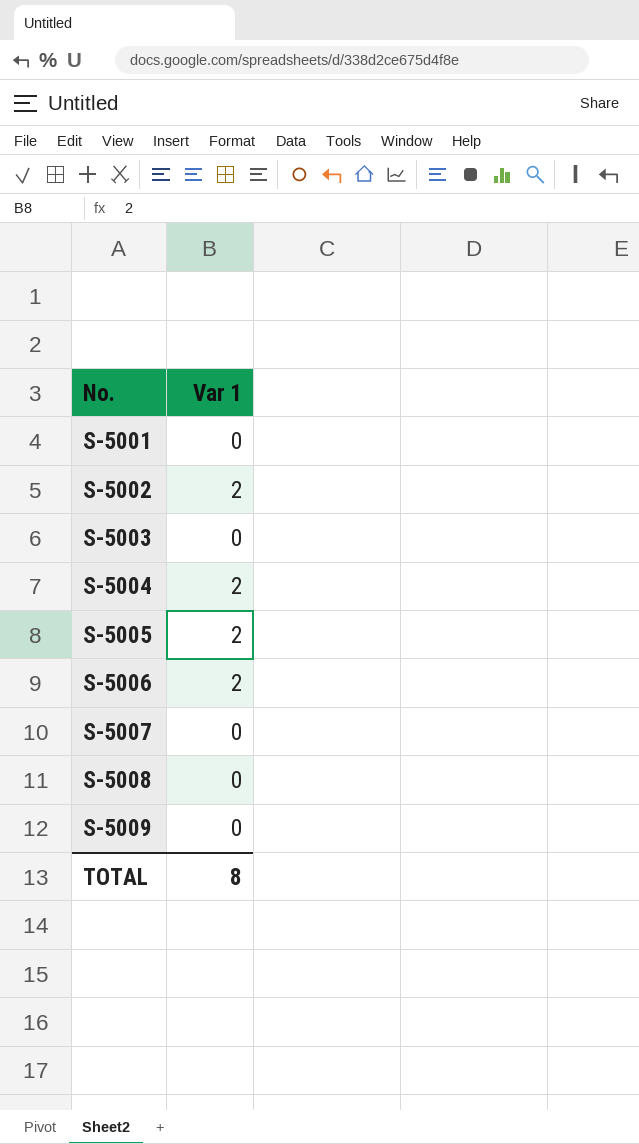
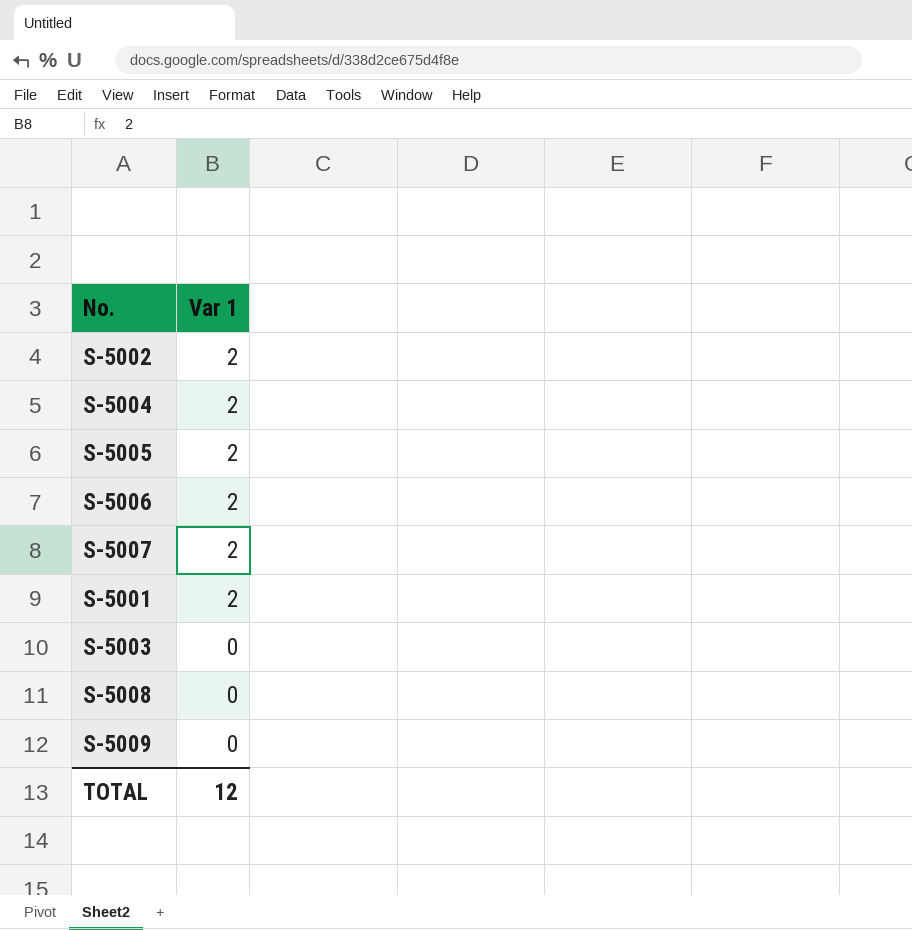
row order: No. ascending -> Var 1 descending
S-5007 | Var 1: 0 -> 2
S-5001 | Var 1: 0 -> 2
TOTAL | Var 1: 8 -> 12

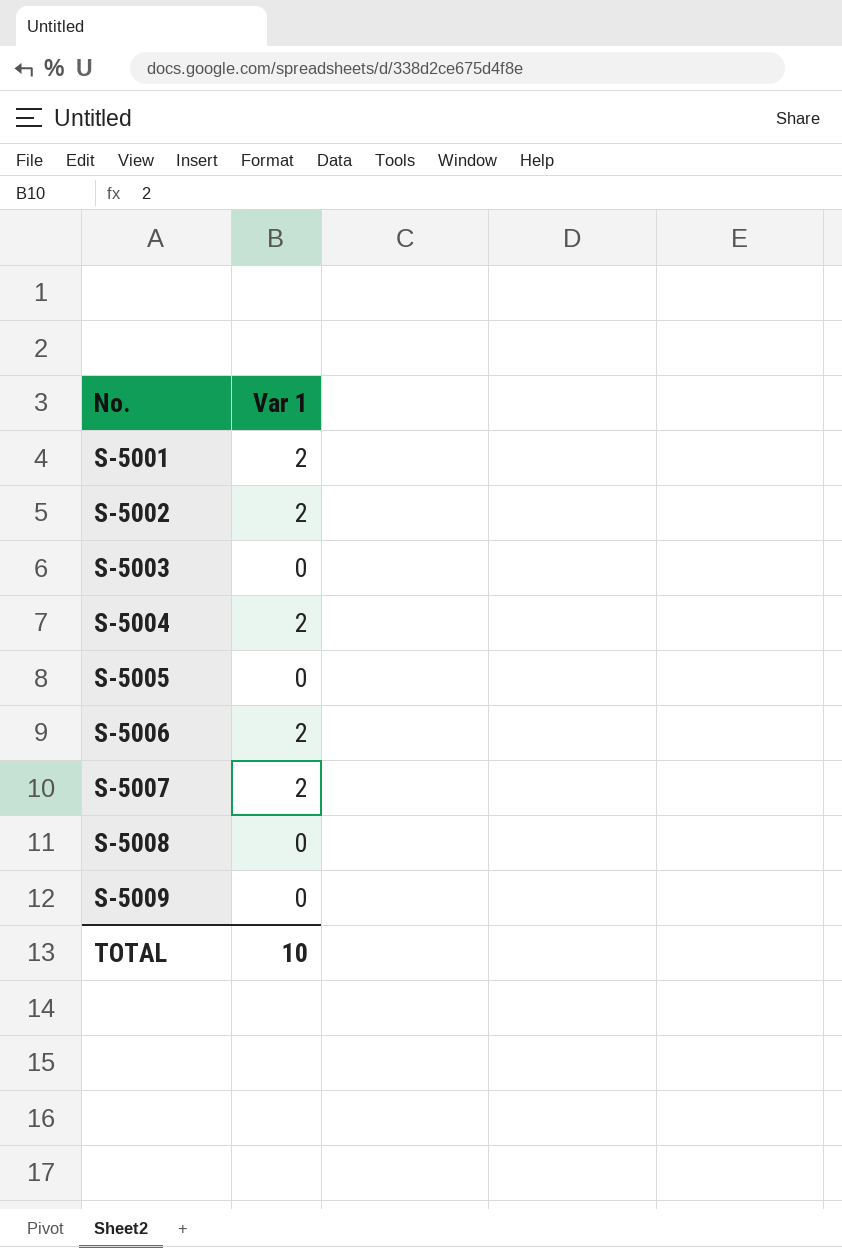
row order: Var 1 descending -> No. ascending
S-5005 | Var 1: 2 -> 0
TOTAL | Var 1: 12 -> 10

